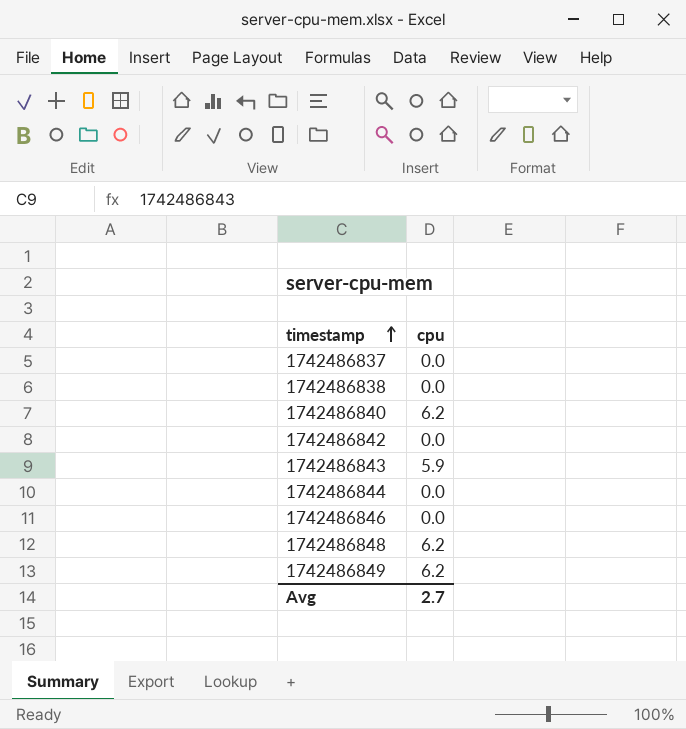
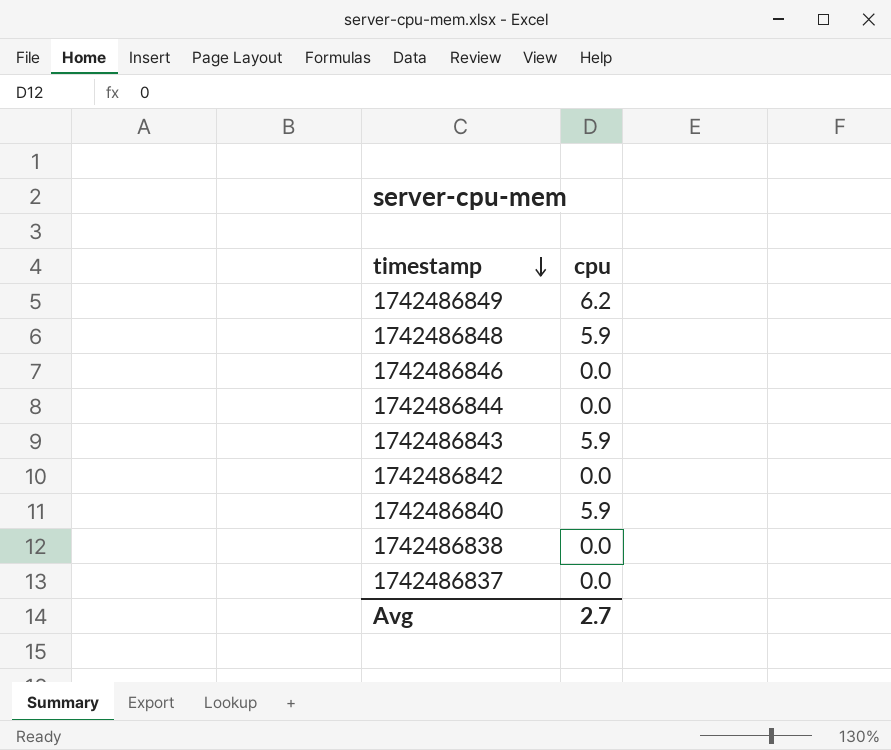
row order: timestamp ascending -> timestamp descending
1742486848 | cpu: 6.2 -> 5.9
1742486840 | cpu: 6.2 -> 5.9

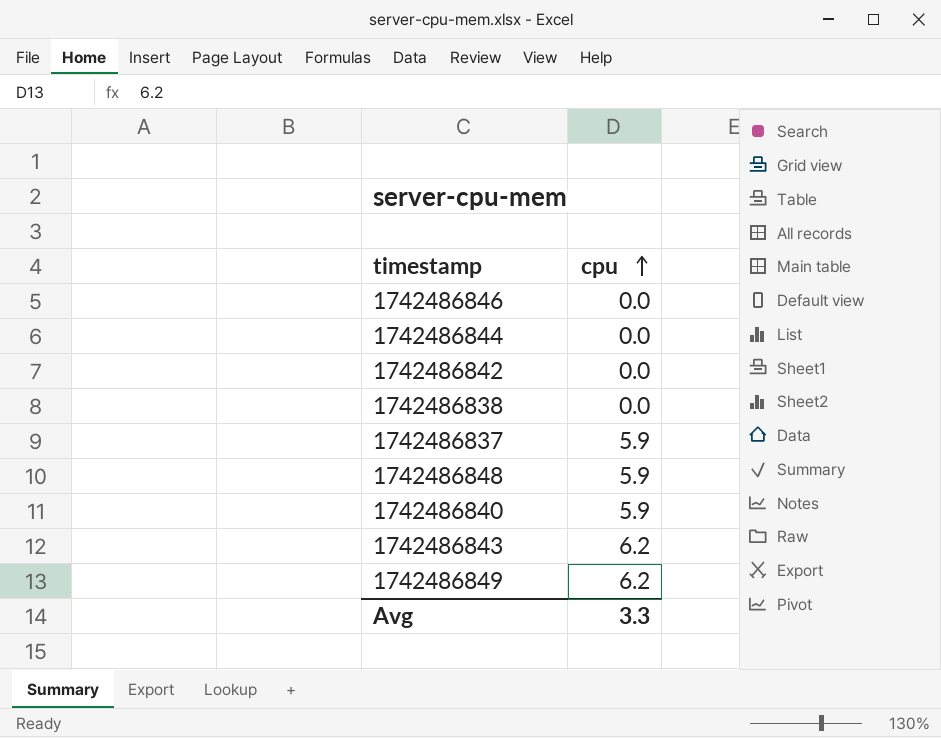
row order: timestamp descending -> cpu ascending
1742486837 | cpu: 0.0 -> 5.9
1742486843 | cpu: 5.9 -> 6.2
Avg | cpu: 2.7 -> 3.3

